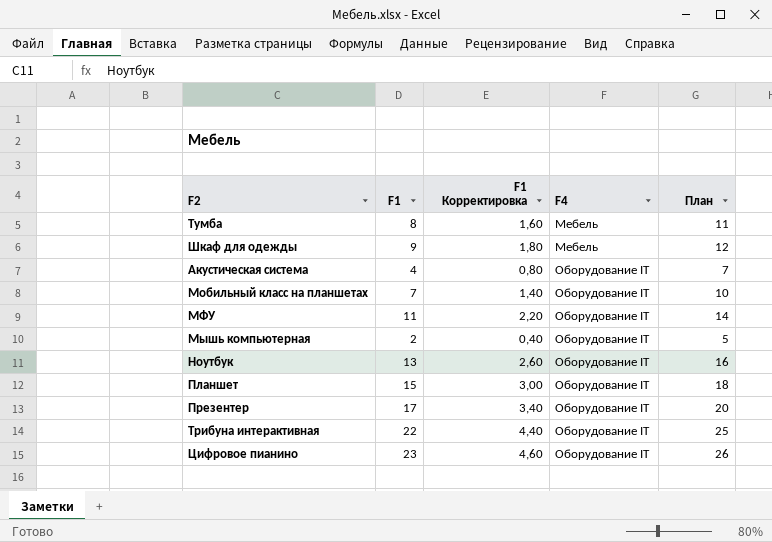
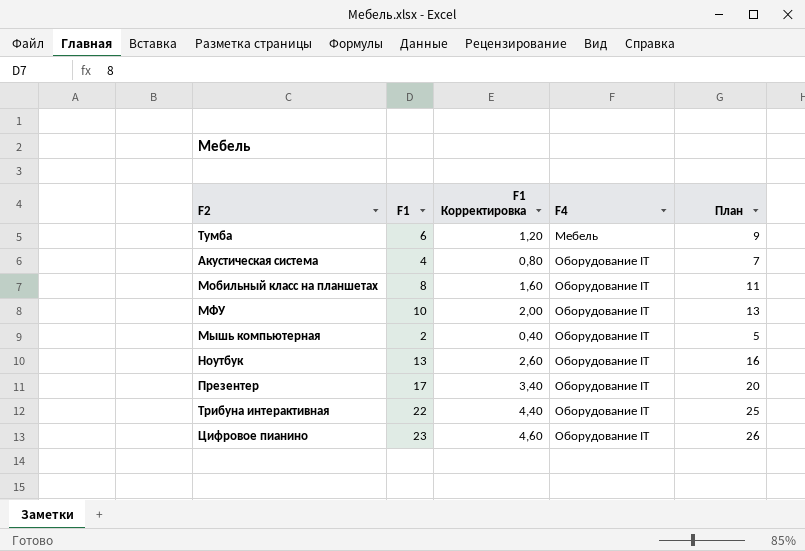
row Шкаф для одежды: 9 | 1,80 | Мебель | 12 -> none
row Планшет: 15 | 3,00 | Оборудование IT | 18 -> none
Тумба | F1: 8 -> 6
Тумба | F1 Корректировка: 1,60 -> 1,20
Тумба | План: 11 -> 9
Мобильный класс на планшетах | F1: 7 -> 8
Мобильный класс на планшетах | F1 Корректировка: 1,40 -> 1,60
Мобильный класс на планшетах | План: 10 -> 11
МФУ | F1: 11 -> 10
МФУ | F1 Корректировка: 2,20 -> 2,00
МФУ | План: 14 -> 13

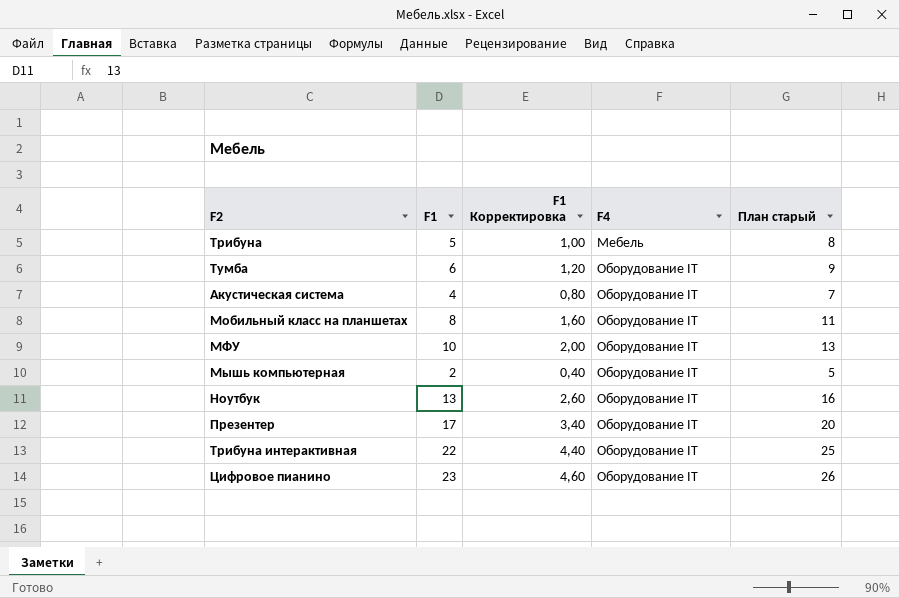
column name: План -> План старый
row Трибуна: none -> 5 | 1,00 | Мебель | 8
Тумба | F4: Мебель -> Оборудование IT

